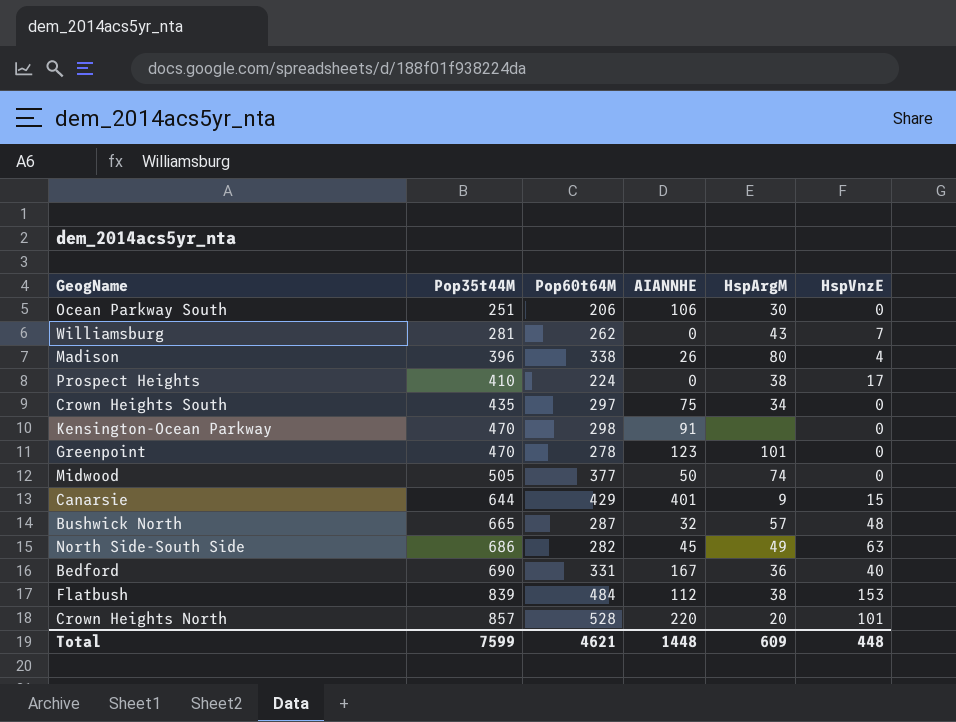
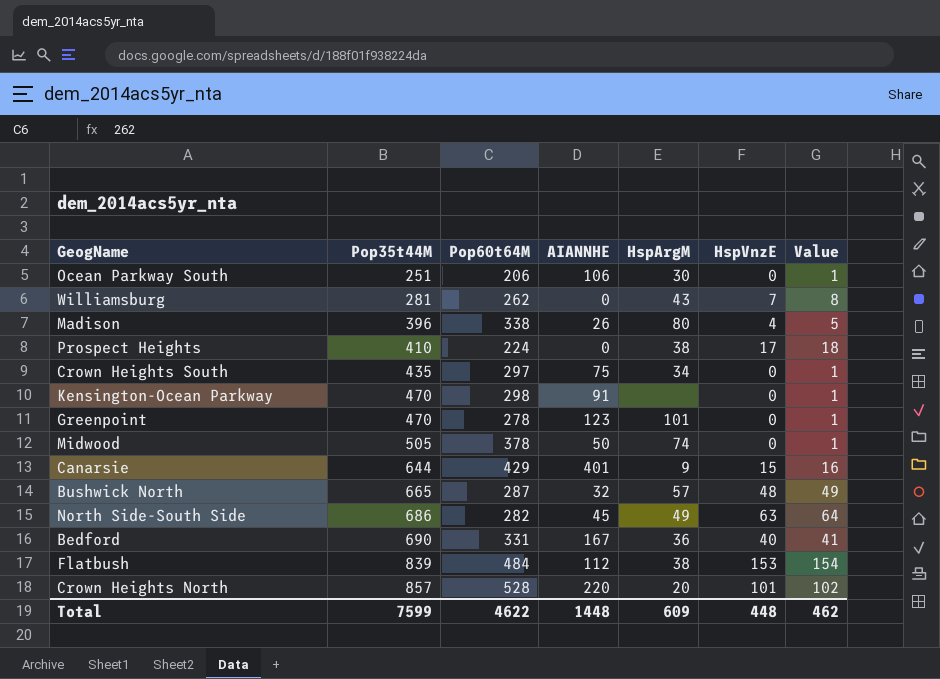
column Value | formula: none -> [HspVnzE] + 1
Midwood | Pop60t64M: 377 -> 378
Total | Pop60t64M: 4621 -> 4622

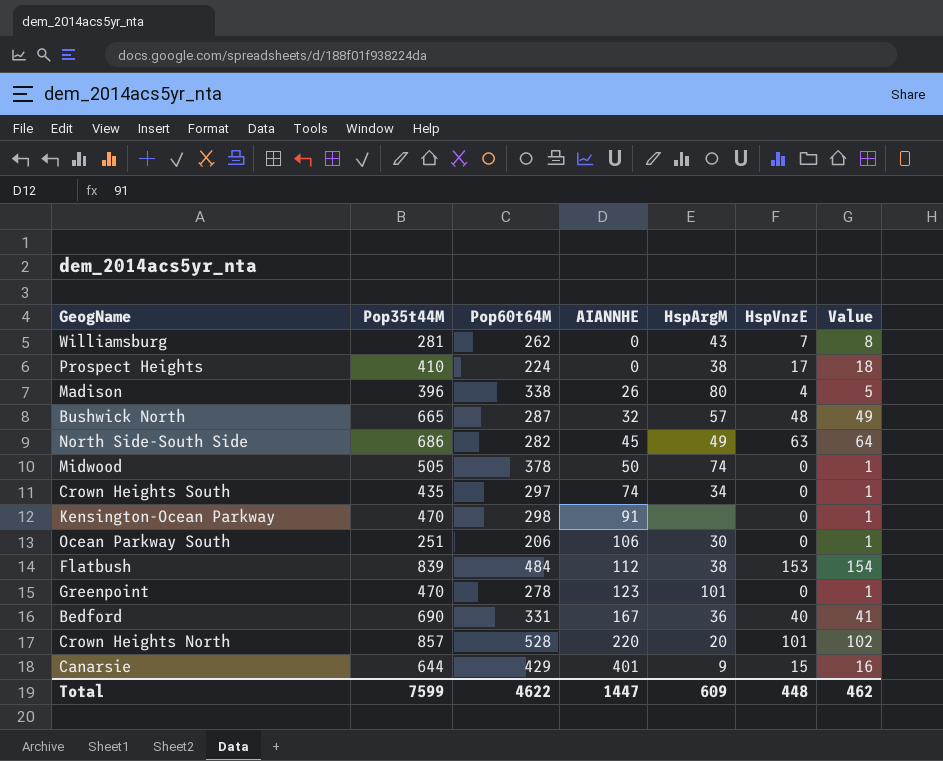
row order: Pop35t44M ascending -> AIANNHE ascending
Crown Heights South | AIANNHE: 75 -> 74
Total | AIANNHE: 1448 -> 1447

